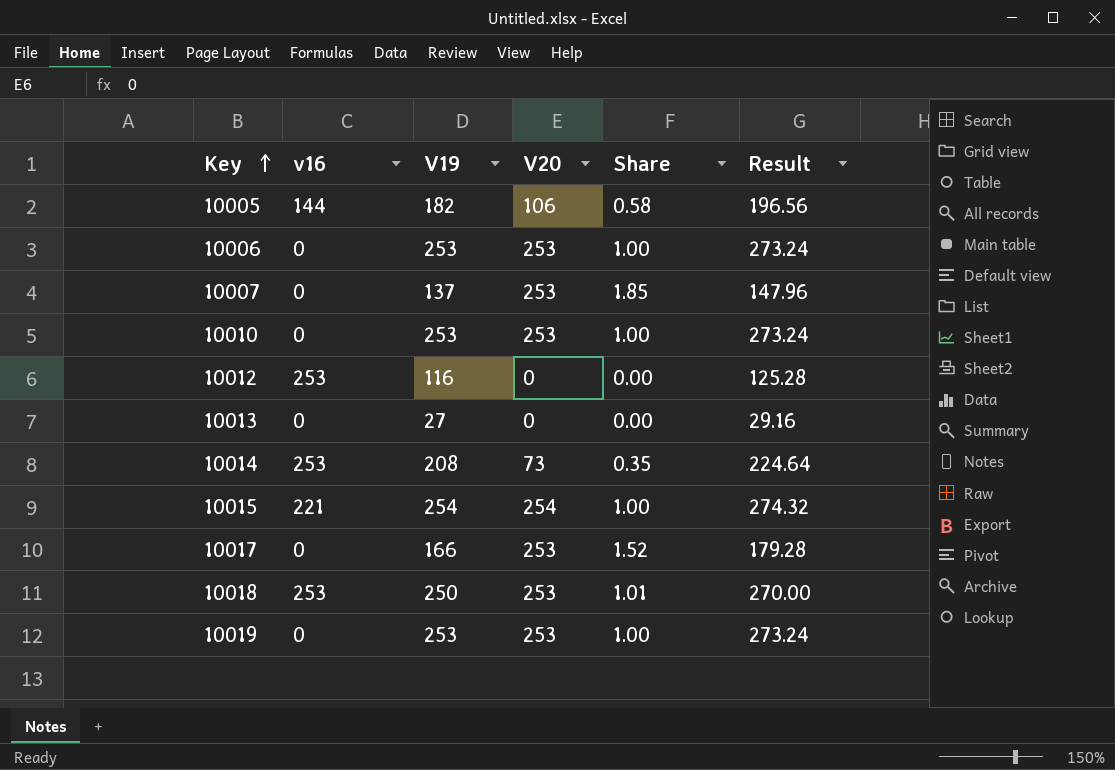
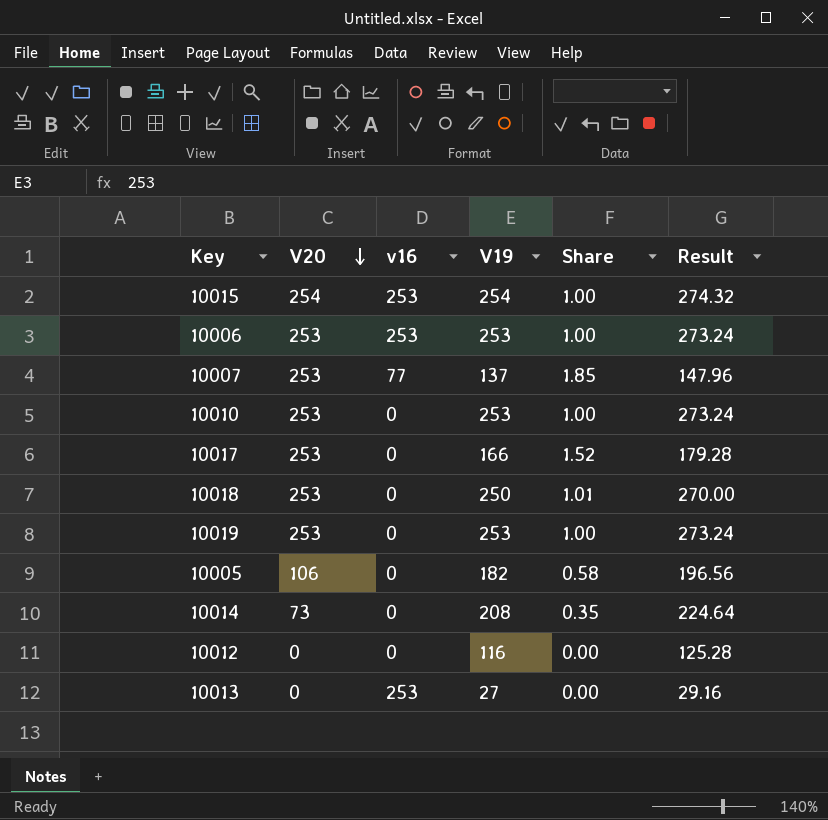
row order: Key ascending -> V20 descending
column V20 | position: 4 -> 2
10015 | v16: 221 -> 253
10006 | v16: 0 -> 253
10007 | v16: 0 -> 77
10018 | v16: 253 -> 0
10005 | v16: 144 -> 0
10014 | v16: 253 -> 0
10012 | v16: 253 -> 0
10013 | v16: 0 -> 253

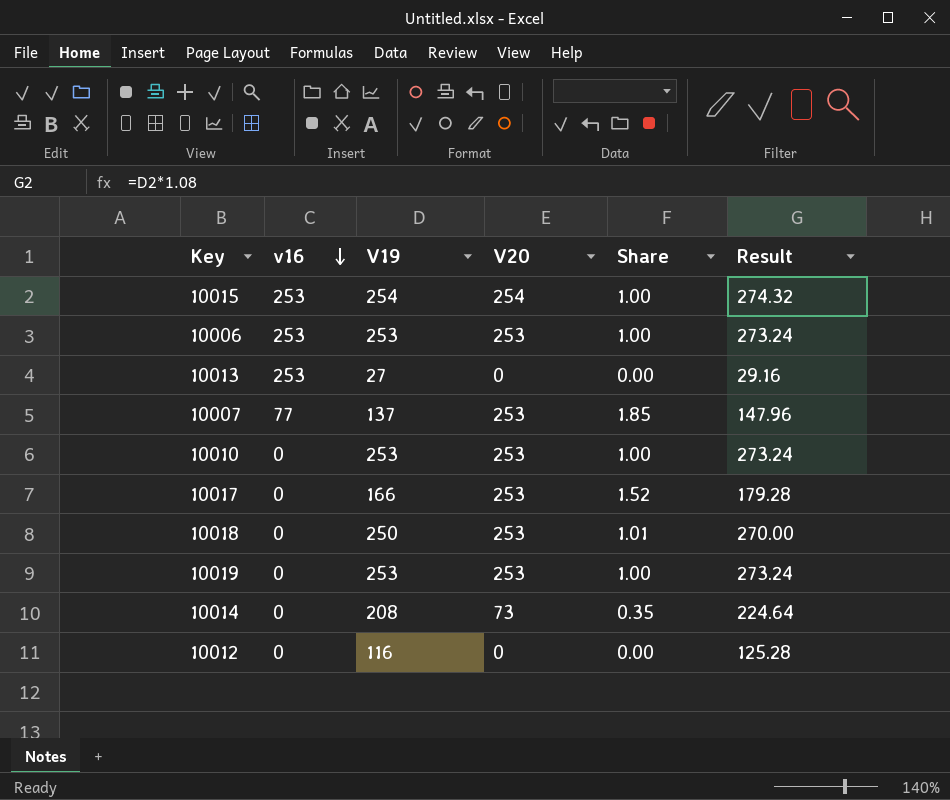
row order: V20 descending -> v16 descending
column V20 | position: 2 -> 4
row 10005: 106 | 0 | 182 | 0.58 | 196.56 -> none

